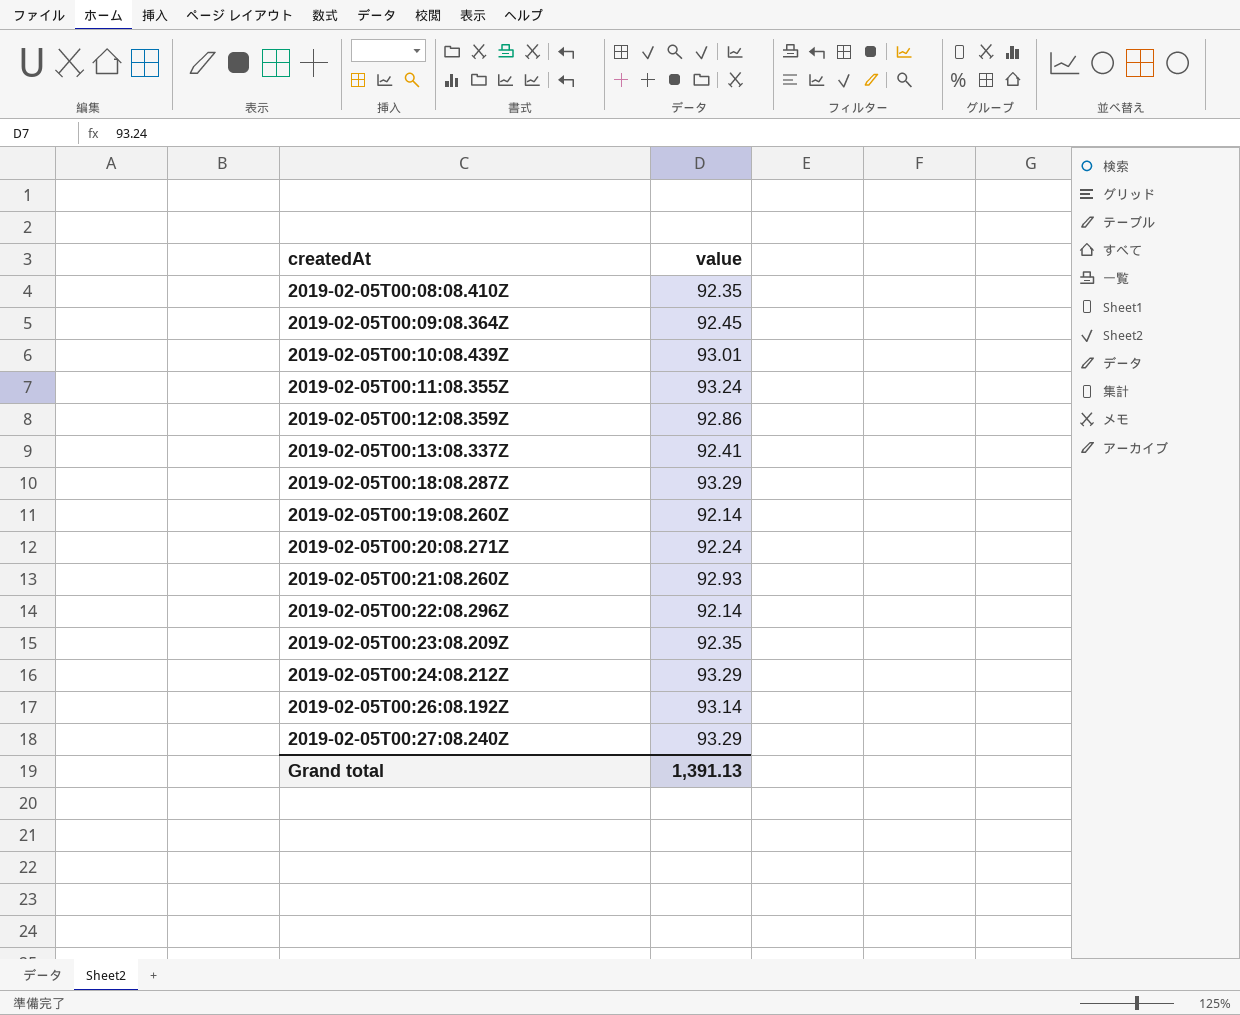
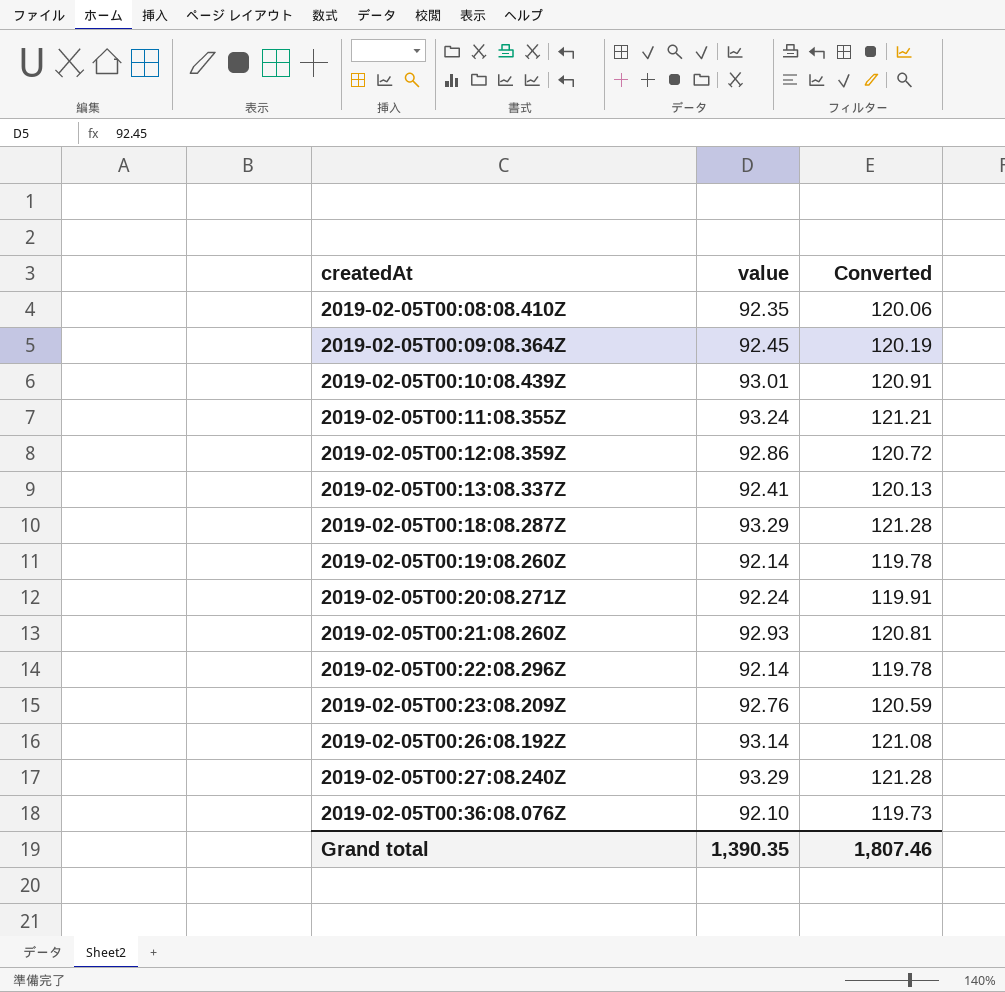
column Converted | formula: none -> [value] * 1.3
row 2019-02-05T00:24:08.212Z: 93.29 -> none
2019-02-05T00:23:08.209Z | value: 92.35 -> 92.76
row 2019-02-05T00:36:08.076Z: none -> 92.10 | 119.73
Grand total | value: 1,391.13 -> 1,390.35

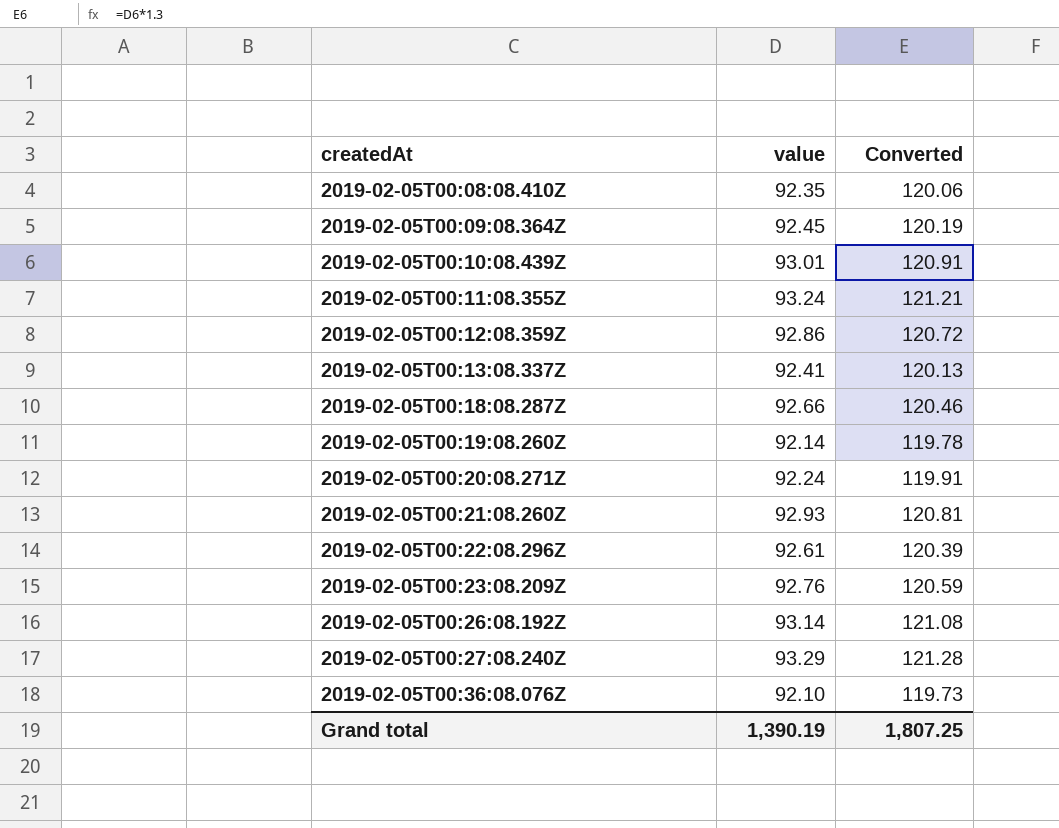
2019-02-05T00:18:08.287Z | value: 93.29 -> 92.66
2019-02-05T00:18:08.287Z | Converted: 121.28 -> 120.46
2019-02-05T00:22:08.296Z | value: 92.14 -> 92.61
2019-02-05T00:22:08.296Z | Converted: 119.78 -> 120.39
Grand total | value: 1,390.35 -> 1,390.19
Grand total | Converted: 1,807.46 -> 1,807.25

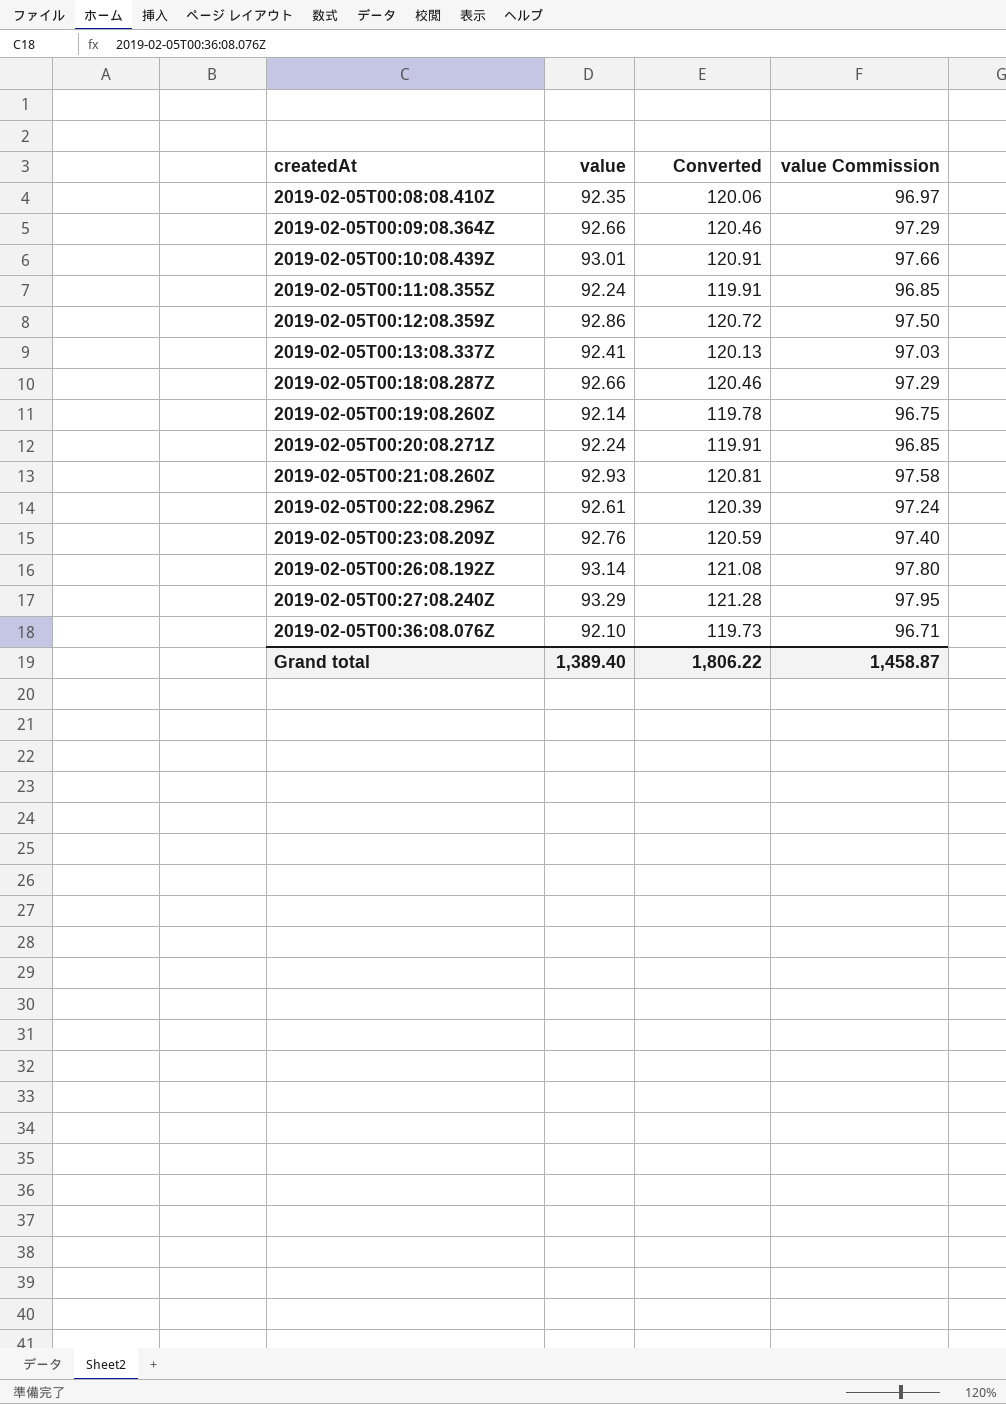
column value Commission | formula: none -> [value] * 1.05
2019-02-05T00:09:08.364Z | value: 92.45 -> 92.66
2019-02-05T00:09:08.364Z | Converted: 120.19 -> 120.46
2019-02-05T00:11:08.355Z | value: 93.24 -> 92.24
2019-02-05T00:11:08.355Z | Converted: 121.21 -> 119.91
Grand total | value: 1,390.19 -> 1,389.40
Grand total | Converted: 1,807.25 -> 1,806.22

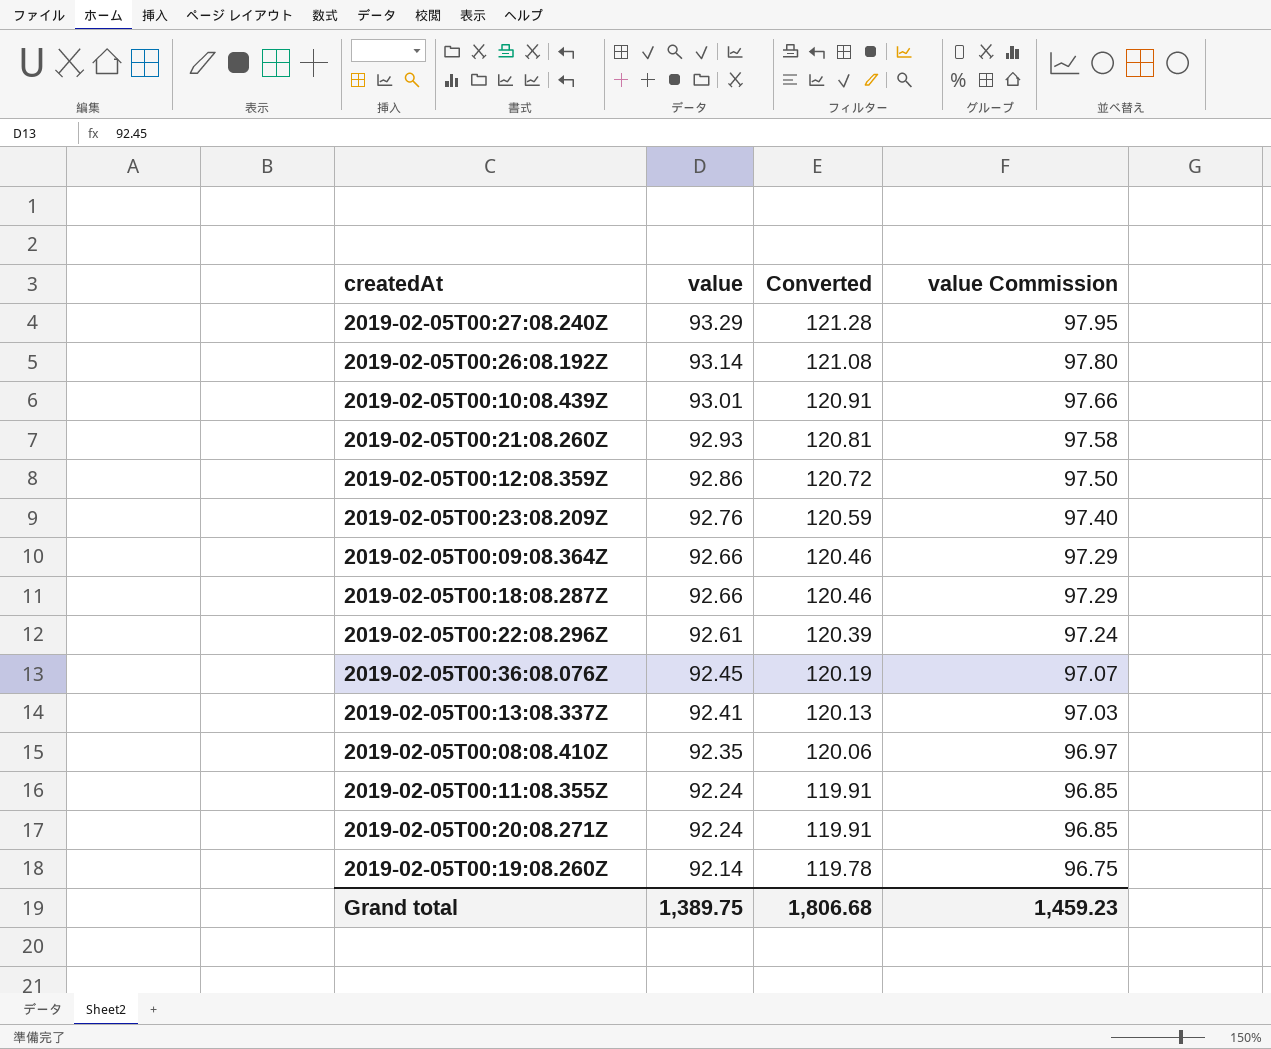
row order: createdAt ascending -> value descending
2019-02-05T00:36:08.076Z | value: 92.10 -> 92.45
2019-02-05T00:36:08.076Z | Converted: 119.73 -> 120.19
2019-02-05T00:36:08.076Z | value Commission: 96.71 -> 97.07
Grand total | value: 1,389.40 -> 1,389.75
Grand total | Converted: 1,806.22 -> 1,806.68
Grand total | value Commission: 1,458.87 -> 1,459.23

